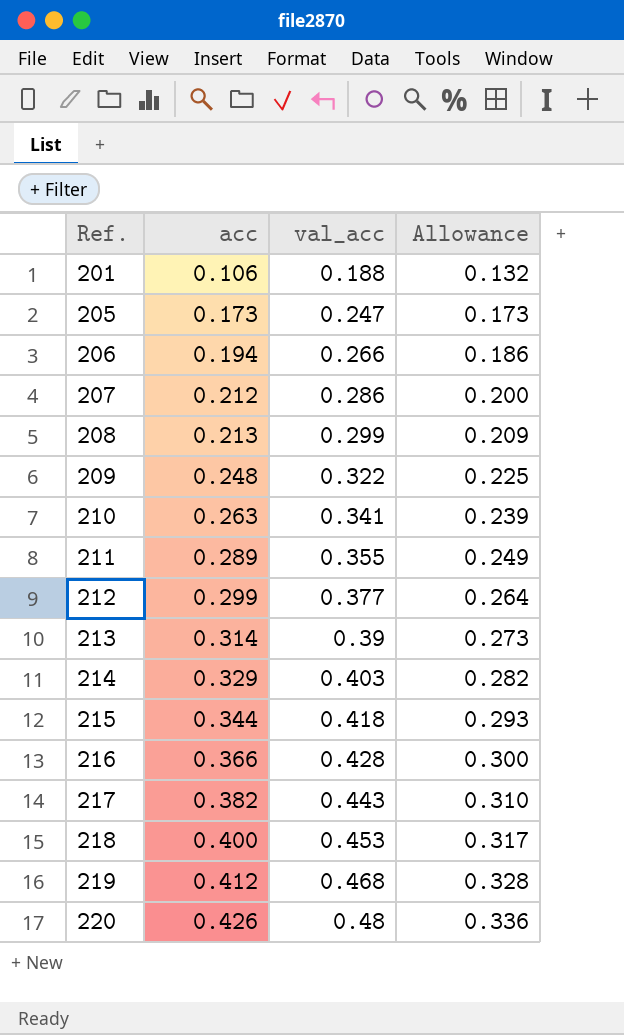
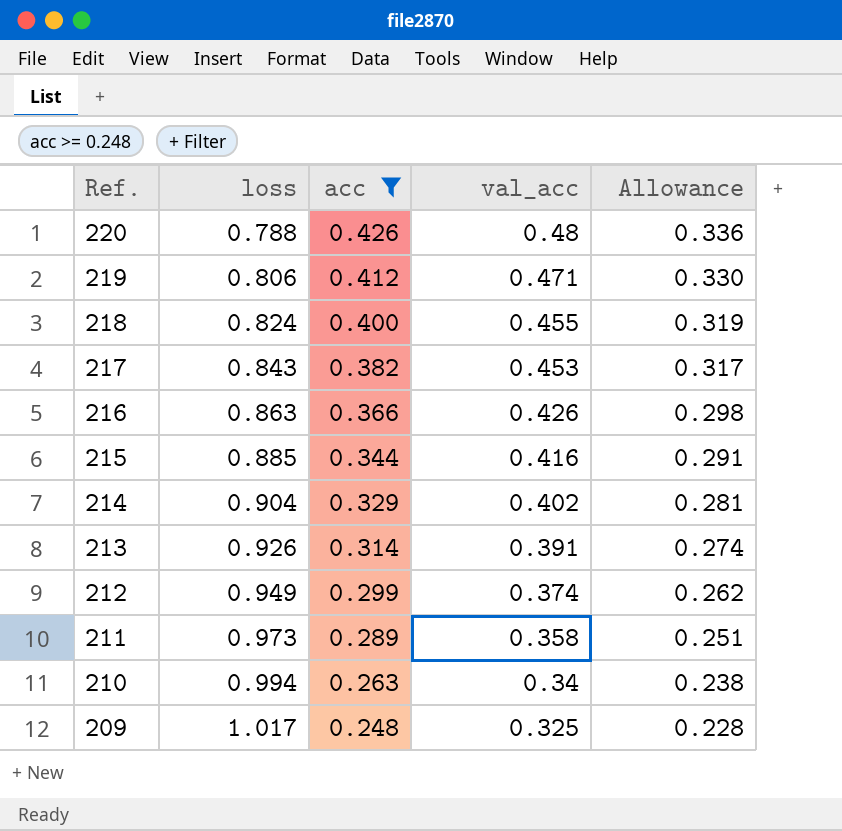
filter: none -> acc >= 0.248
row order: Ref. ascending -> Ref. descending
column loss | position: none -> 2
219 | val_acc: 0.468 -> 0.471
219 | Allowance: 0.328 -> 0.330
218 | val_acc: 0.453 -> 0.455
218 | Allowance: 0.317 -> 0.319
217 | val_acc: 0.443 -> 0.453
217 | Allowance: 0.310 -> 0.317
216 | val_acc: 0.428 -> 0.426
216 | Allowance: 0.300 -> 0.298
215 | val_acc: 0.418 -> 0.416
215 | Allowance: 0.293 -> 0.291
214 | val_acc: 0.403 -> 0.402
214 | Allowance: 0.282 -> 0.281
213 | val_acc: 0.39 -> 0.391
213 | Allowance: 0.273 -> 0.274
212 | val_acc: 0.377 -> 0.374
212 | Allowance: 0.264 -> 0.262
211 | val_acc: 0.355 -> 0.358
211 | Allowance: 0.249 -> 0.251
210 | val_acc: 0.341 -> 0.34
210 | Allowance: 0.239 -> 0.238
209 | val_acc: 0.322 -> 0.325
209 | Allowance: 0.225 -> 0.228

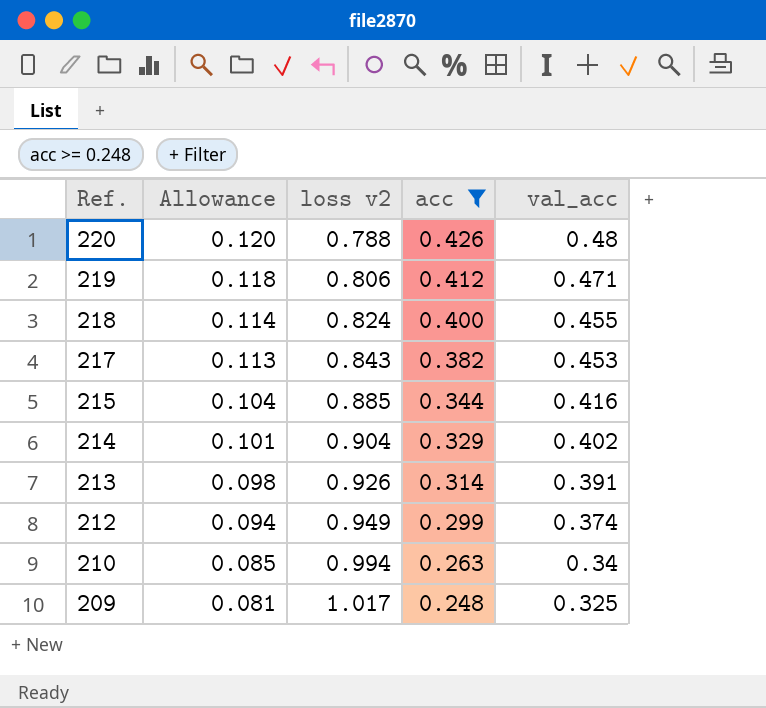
column Allowance | formula: [val_acc] * 0.7 -> [val_acc] * 0.25
column Allowance | position: 5 -> 2
column name: loss -> loss v2
row 216: 0.863 | 0.366 | 0.426 | 0.298 -> none
row 211: 0.973 | 0.289 | 0.358 | 0.251 -> none

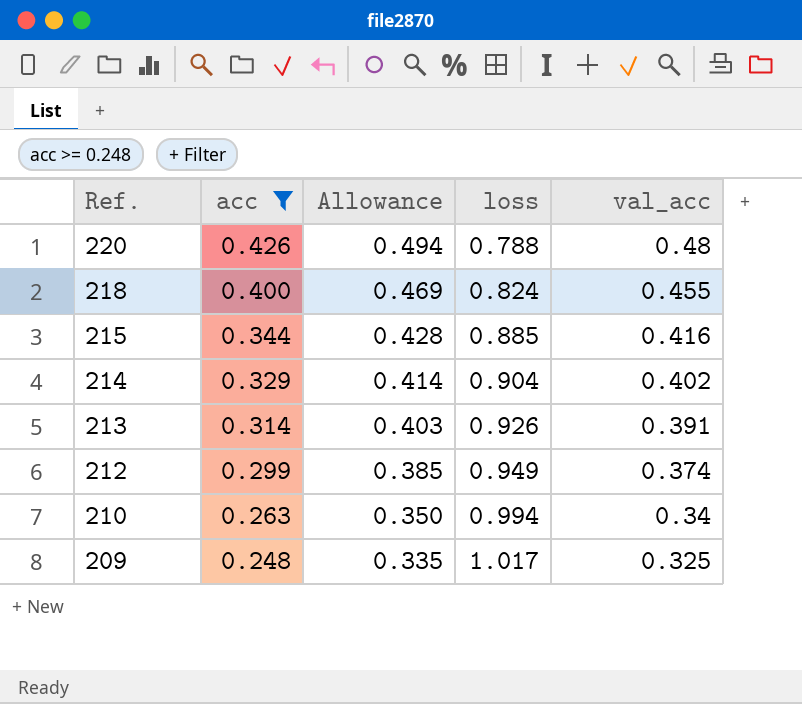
column acc | position: 4 -> 2
column Allowance | formula: [val_acc] * 0.25 -> [val_acc] * 1.03
column name: loss v2 -> loss
row 219: 0.118 | 0.806 | 0.412 | 0.471 -> none
row 217: 0.113 | 0.843 | 0.382 | 0.453 -> none

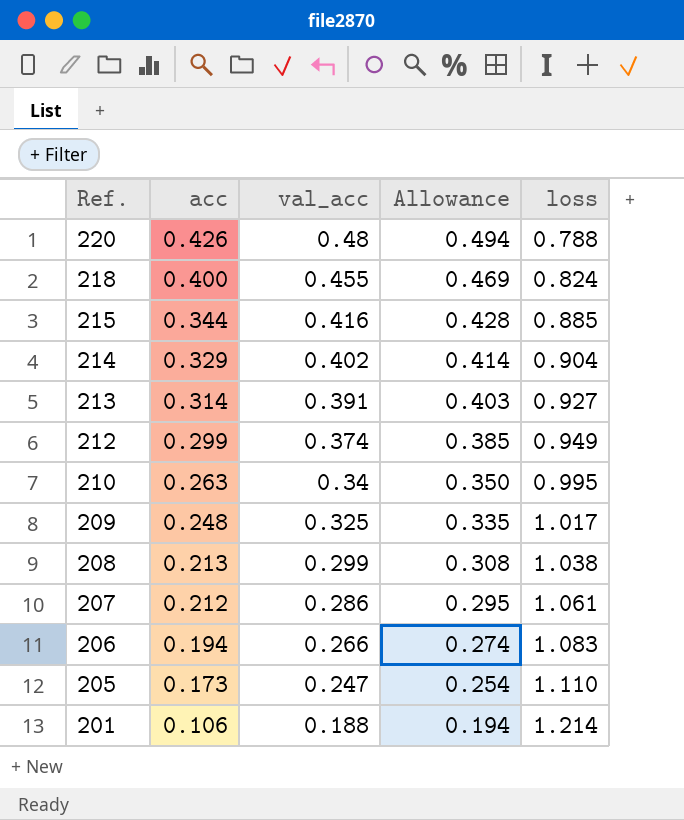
filter: acc >= 0.248 -> none
column val_acc | position: 5 -> 3
213 | loss: 0.926 -> 0.927
210 | loss: 0.994 -> 0.995

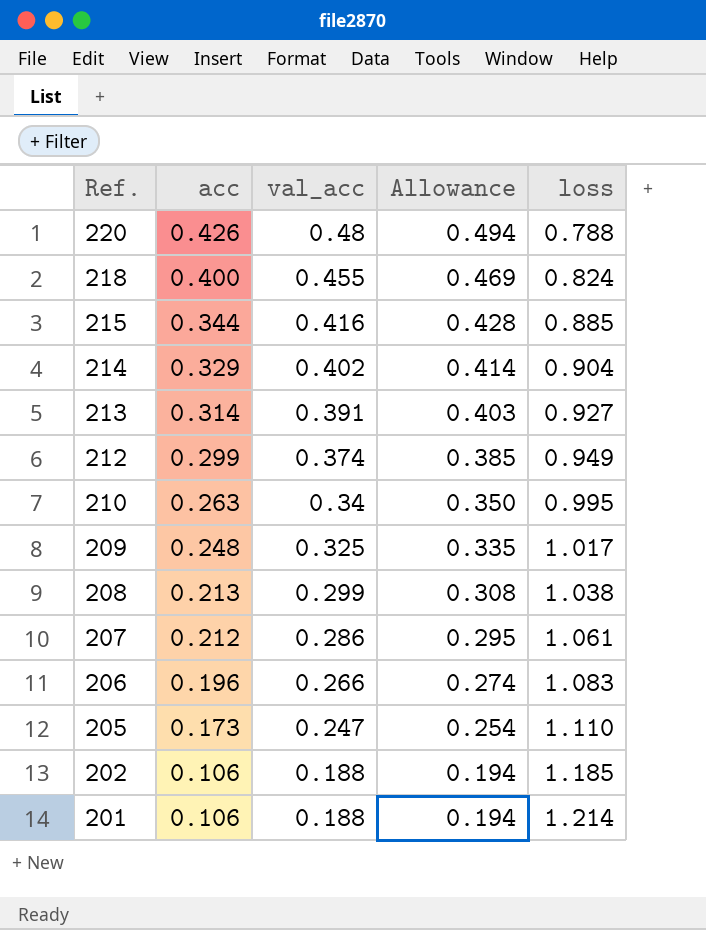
206 | acc: 0.194 -> 0.196
row 202: none -> 0.106 | 0.188 | 0.194 | 1.185

